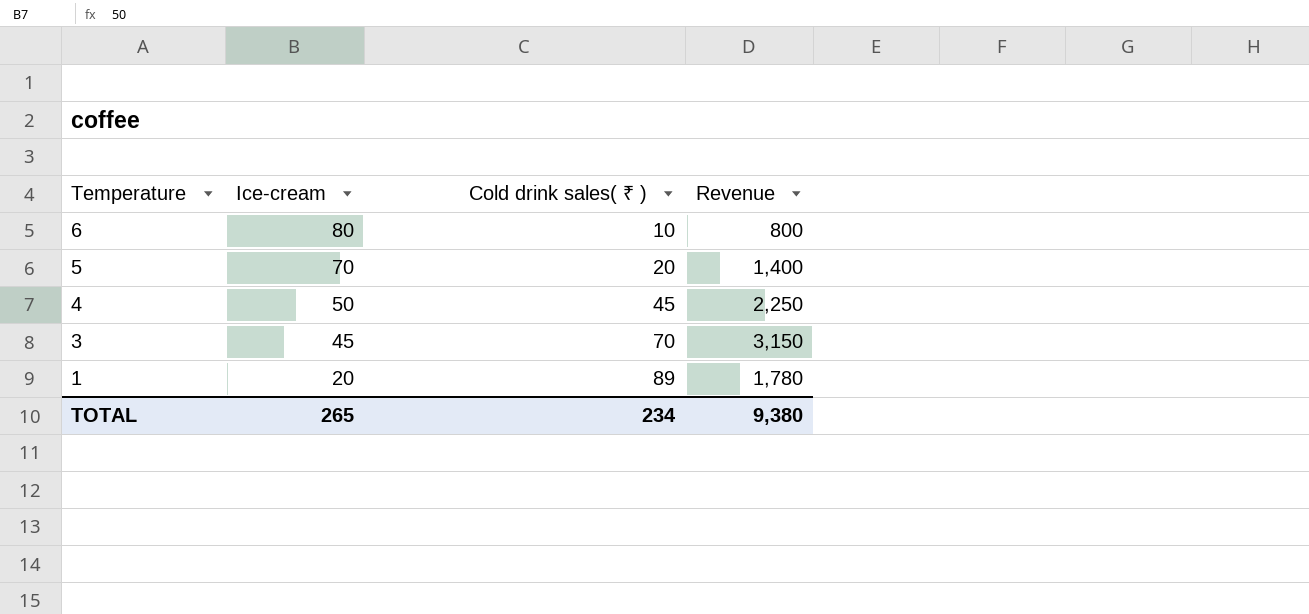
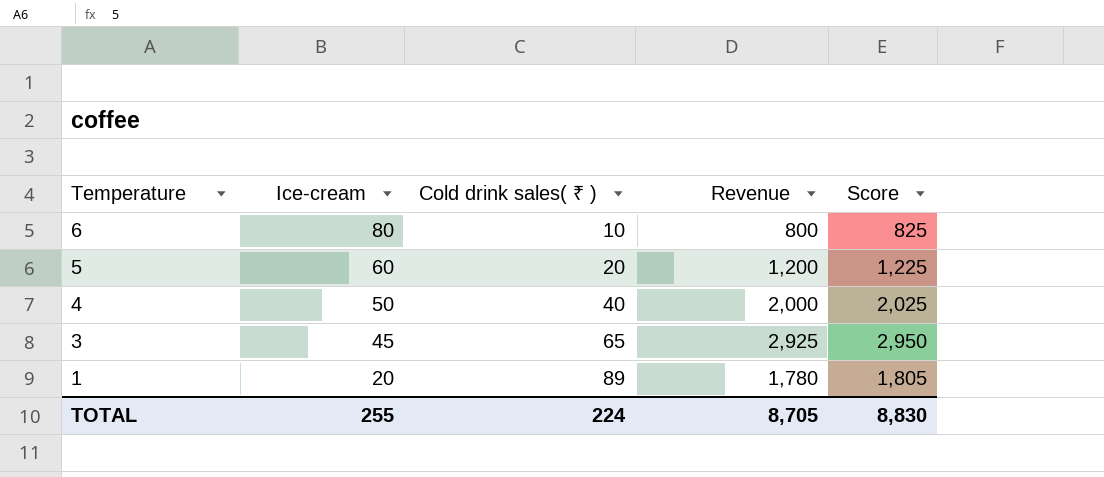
column Score | formula: none -> [Revenue] + 25
5 | Ice-cream: 70 -> 60
5 | Revenue: 1,400 -> 1,200
4 | Cold drink sales( ₹ ): 45 -> 40
4 | Revenue: 2,250 -> 2,000
3 | Cold drink sales( ₹ ): 70 -> 65
3 | Revenue: 3,150 -> 2,925
TOTAL | Ice-cream: 265 -> 255
TOTAL | Cold drink sales( ₹ ): 234 -> 224
TOTAL | Revenue: 9,380 -> 8,705

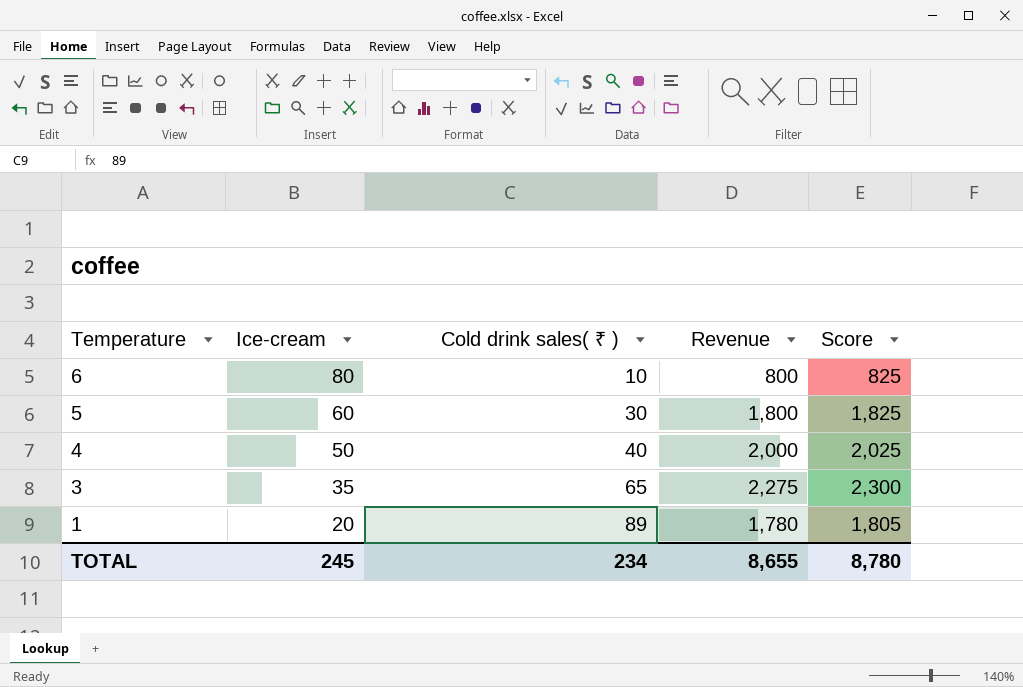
5 | Cold drink sales( ₹ ): 20 -> 30
5 | Revenue: 1,200 -> 1,800
5 | Score: 1,225 -> 1,825
3 | Ice-cream: 45 -> 35
3 | Revenue: 2,925 -> 2,275
3 | Score: 2,950 -> 2,300
TOTAL | Ice-cream: 255 -> 245
TOTAL | Cold drink sales( ₹ ): 224 -> 234
TOTAL | Revenue: 8,705 -> 8,655
TOTAL | Score: 8,830 -> 8,780

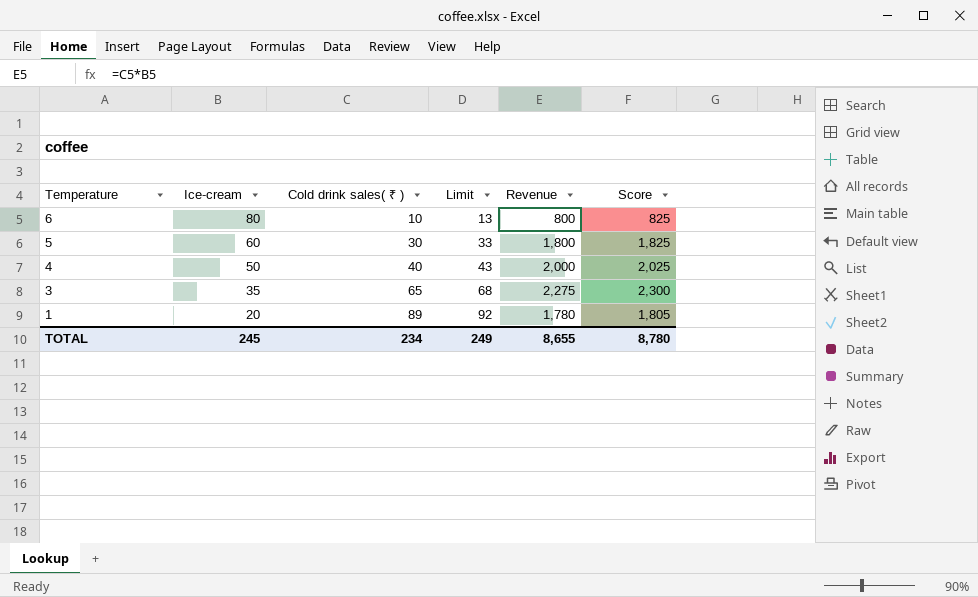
column Limit | formula: none -> [Cold drink sales( ₹ )] + 3

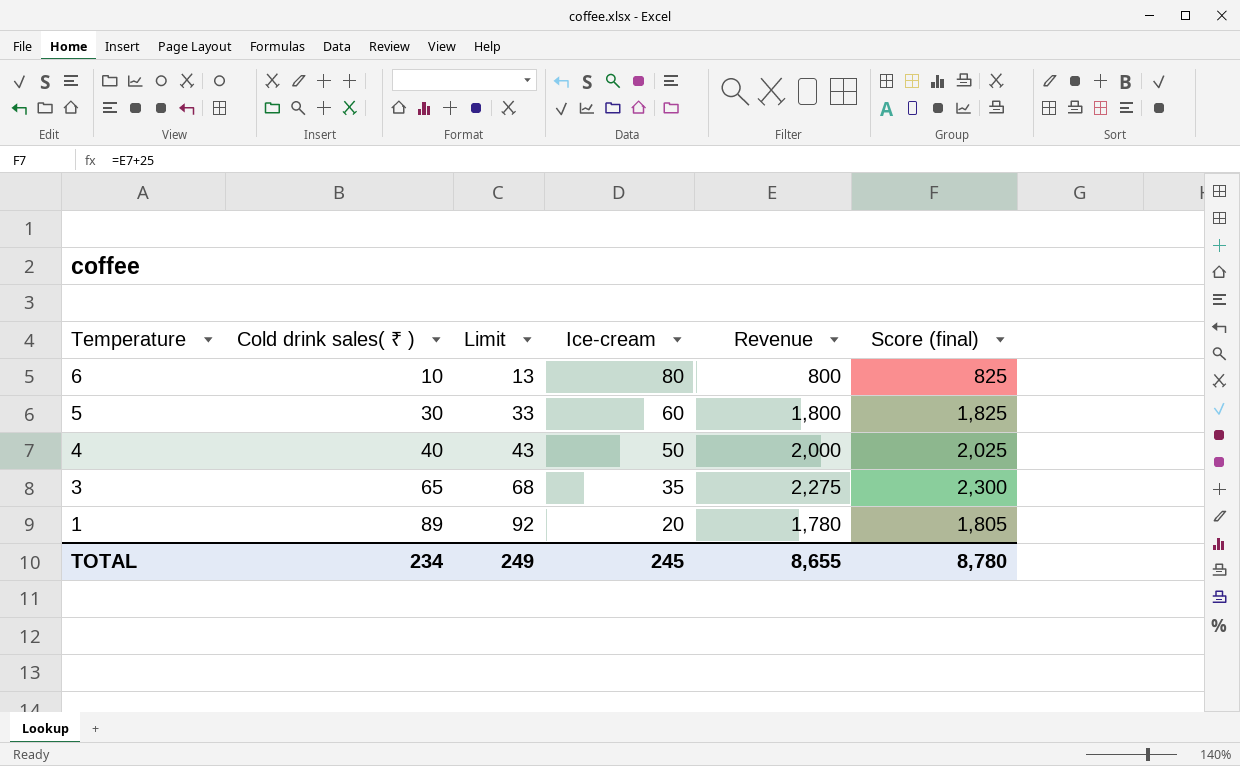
column Ice-cream | position: 2 -> 4
column name: Score -> Score (final)

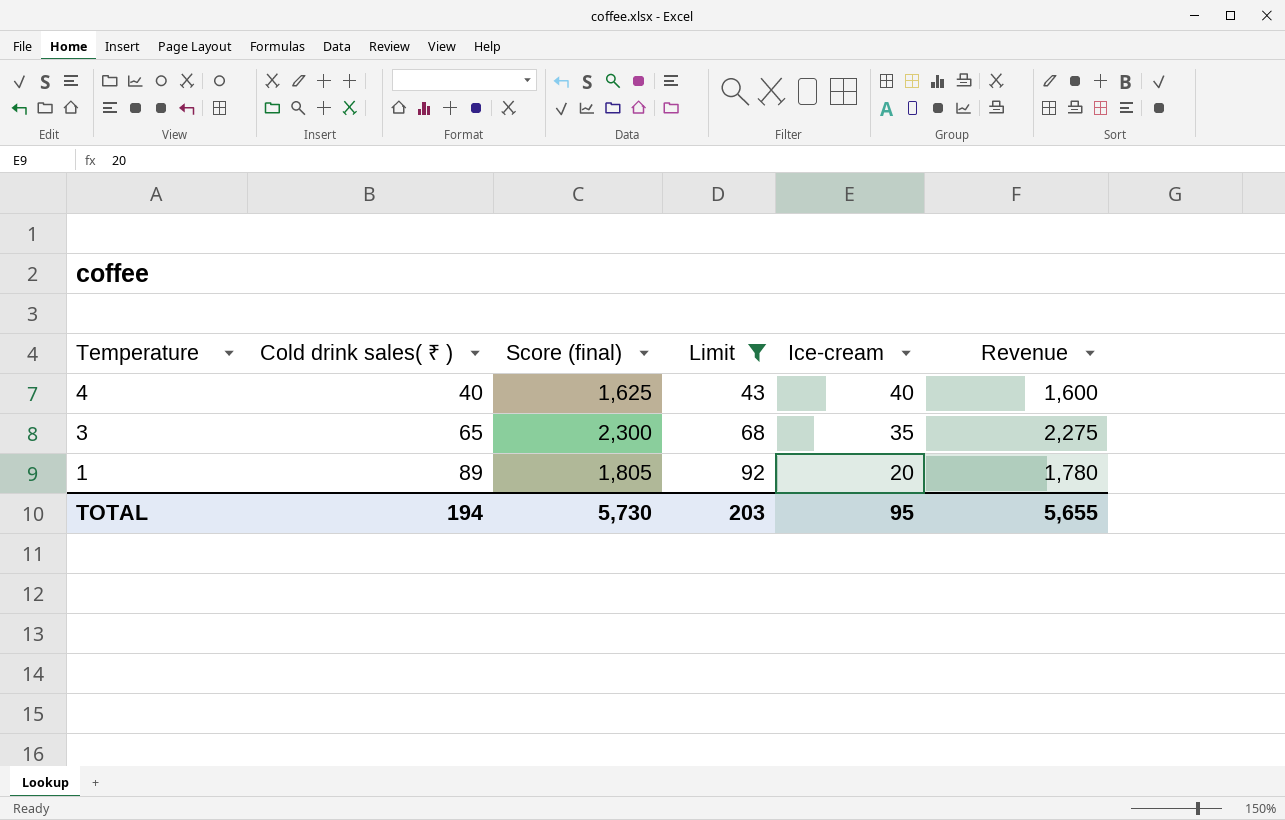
filter: none -> Limit >= 43
column Score (final) | position: 6 -> 3
4 | Score (final): 2,025 -> 1,625
4 | Ice-cream: 50 -> 40
4 | Revenue: 2,000 -> 1,600
TOTAL | Cold drink sales( ₹ ): 234 -> 194
TOTAL | Score (final): 8,780 -> 5,730
TOTAL | Limit: 249 -> 203
TOTAL | Ice-cream: 245 -> 95
TOTAL | Revenue: 8,655 -> 5,655

